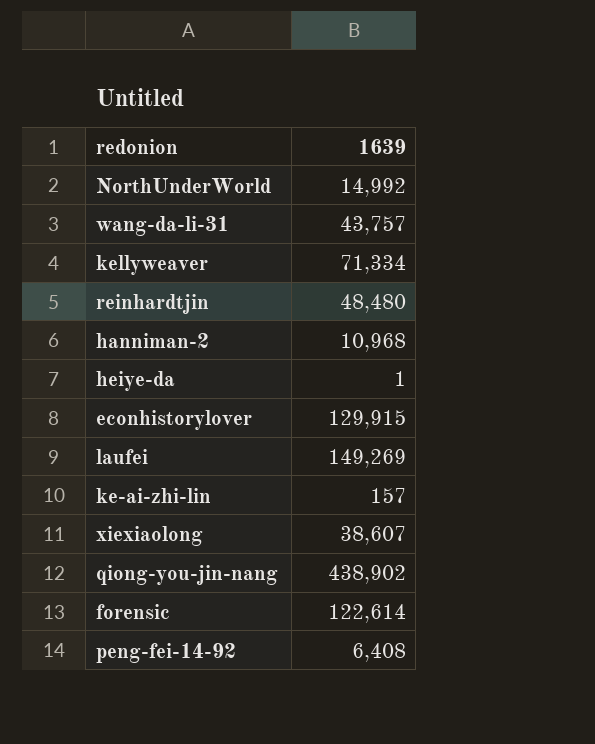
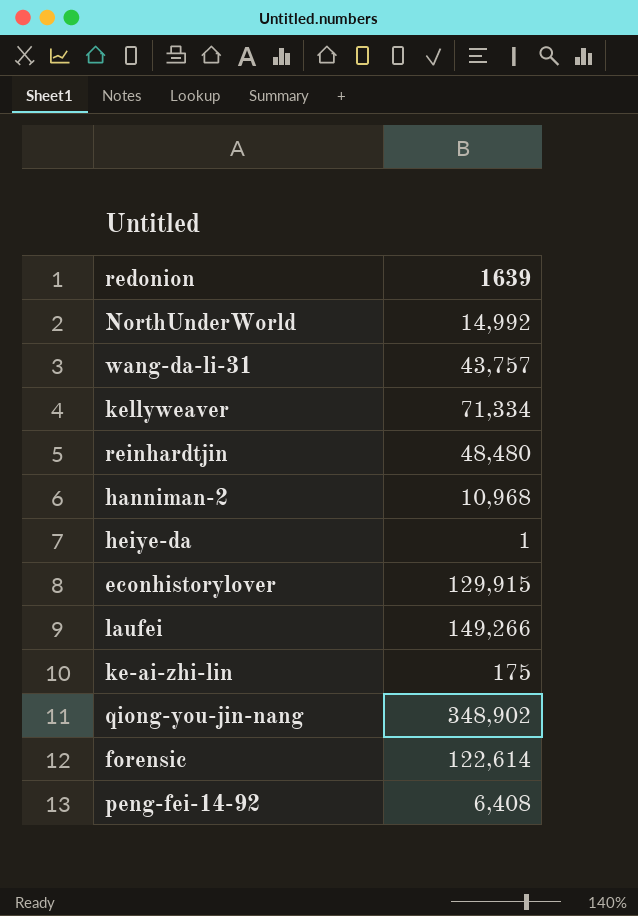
row xiexiaolong: 38,607 -> none
laufei | 1639: 149,269 -> 149,266
ke-ai-zhi-lin | 1639: 157 -> 175
qiong-you-jin-nang | 1639: 438,902 -> 348,902

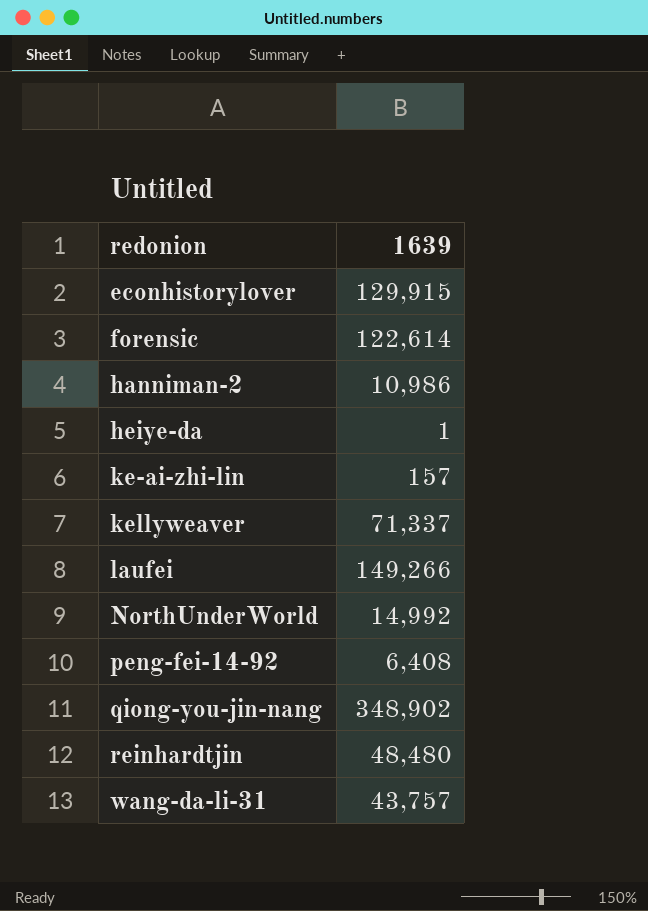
row order: none -> redonion ascending
hanniman-2 | 1639: 10,968 -> 10,986
ke-ai-zhi-lin | 1639: 175 -> 157
kellyweaver | 1639: 71,334 -> 71,337

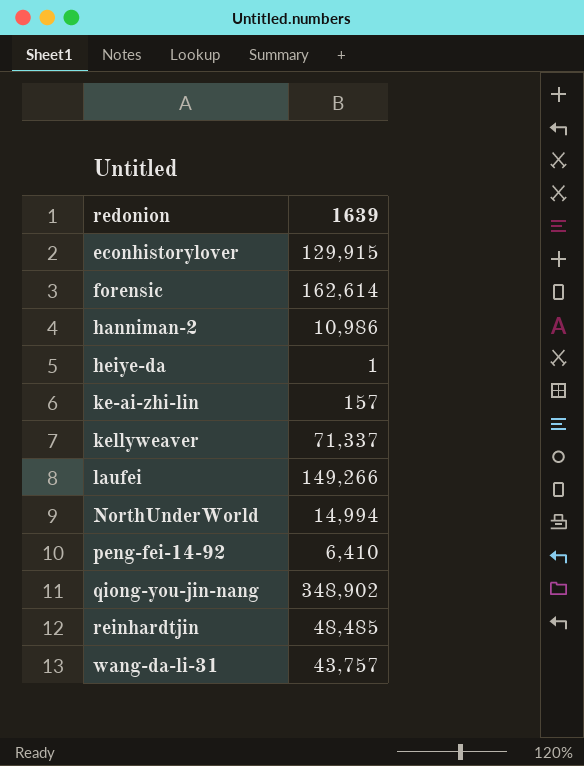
forensic | 1639: 122,614 -> 162,614
NorthUnderWorld | 1639: 14,992 -> 14,994
peng-fei-14-92 | 1639: 6,408 -> 6,410
reinhardtjin | 1639: 48,480 -> 48,485

